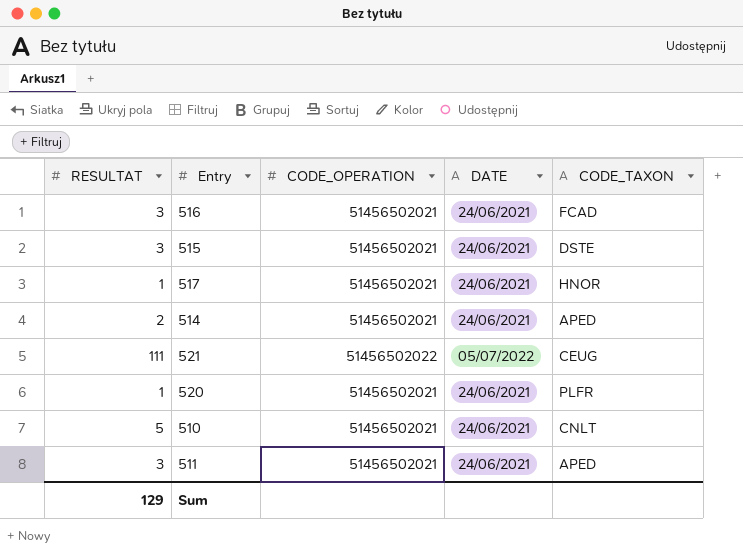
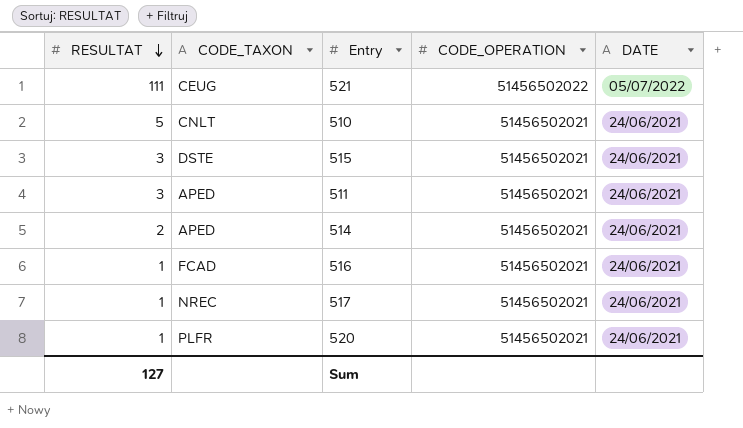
row order: none -> RESULTAT descending
column CODE_TAXON | position: 5 -> 2
516 | RESULTAT: 3 -> 1
517 | CODE_TAXON: HNOR -> NREC
Sum | RESULTAT: 129 -> 127

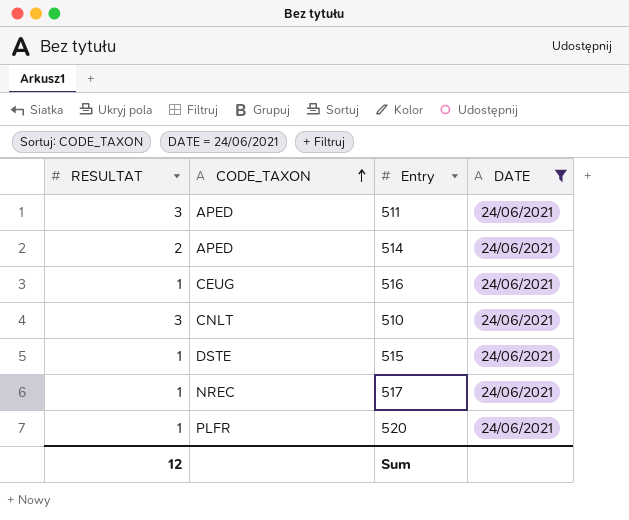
filter: none -> DATE = 24/06/2021
row order: RESULTAT descending -> CODE_TAXON ascending
column CODE_OPERATION | position: 4 -> none
516 | CODE_TAXON: FCAD -> CEUG
510 | RESULTAT: 5 -> 3
515 | RESULTAT: 3 -> 1
Sum | RESULTAT: 127 -> 12

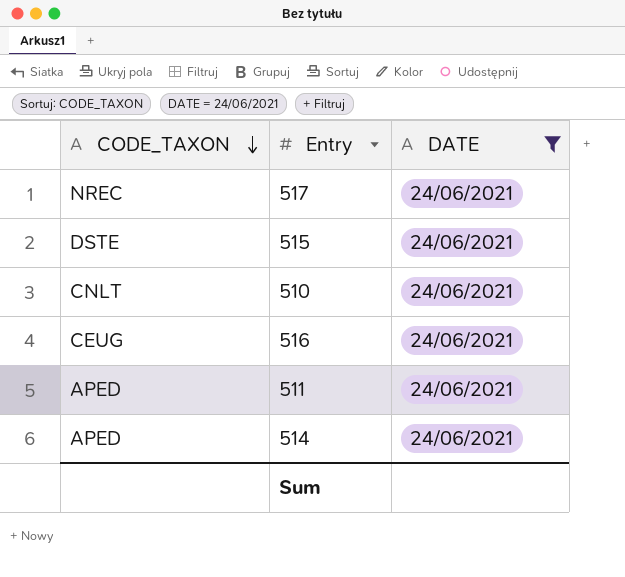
row order: CODE_TAXON ascending -> CODE_TAXON descending
column RESULTAT | position: 1 -> none
row 520: 1 | PLFR | 24/06/2021 -> none

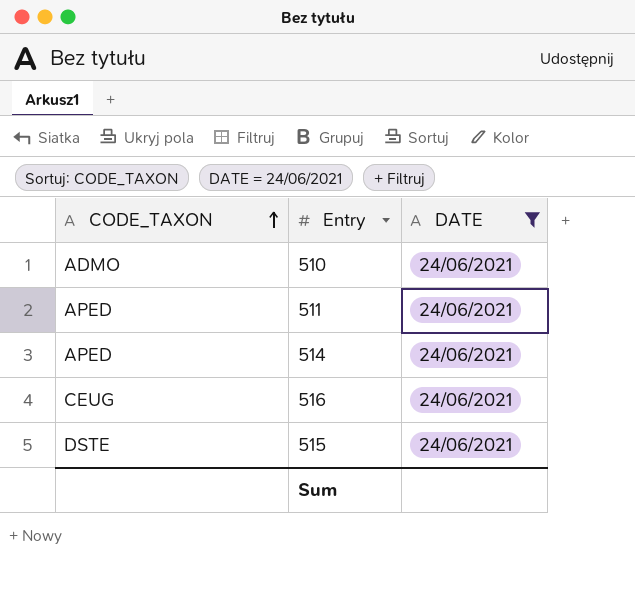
row order: CODE_TAXON descending -> CODE_TAXON ascending
row 517: NREC | 24/06/2021 -> none
510 | CODE_TAXON: CNLT -> ADMO

